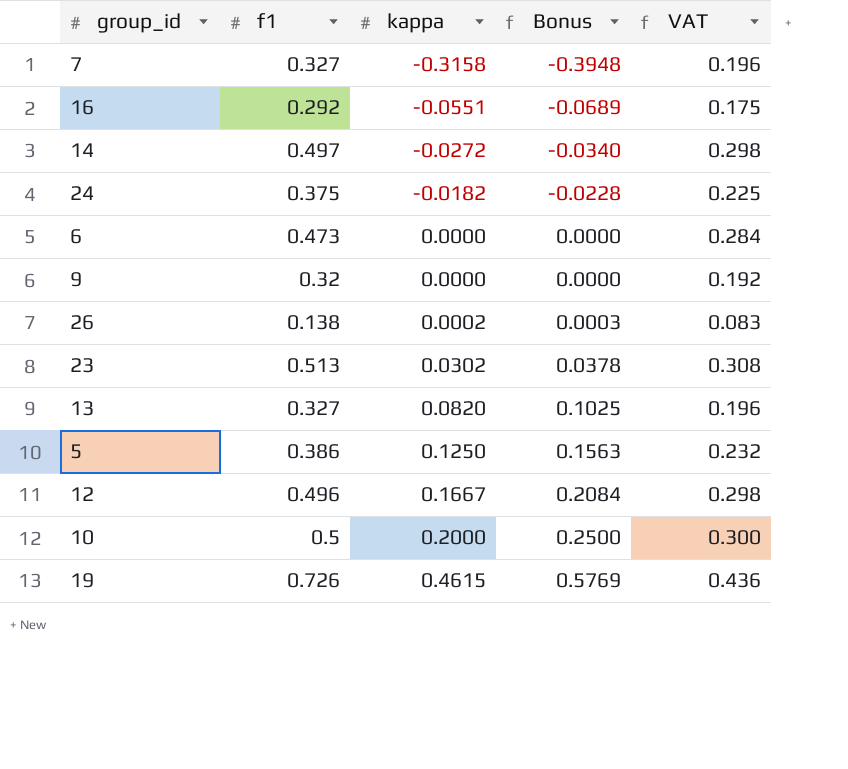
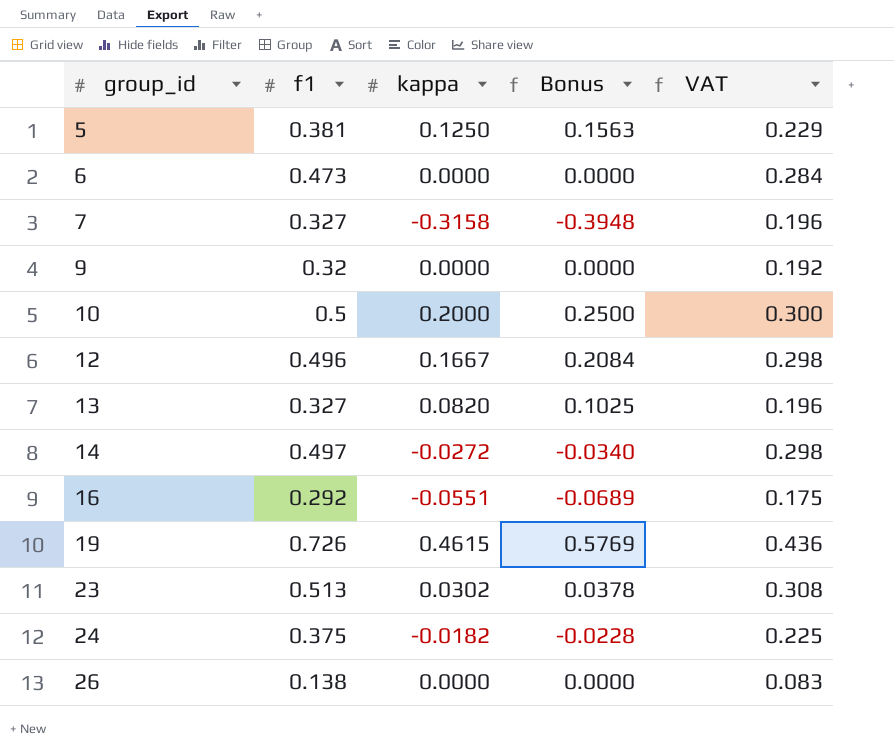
row order: kappa ascending -> group_id ascending
5 | f1: 0.386 -> 0.381
5 | VAT: 0.232 -> 0.229
26 | kappa: 0.0002 -> 0.0000
26 | Bonus: 0.0003 -> 0.0000

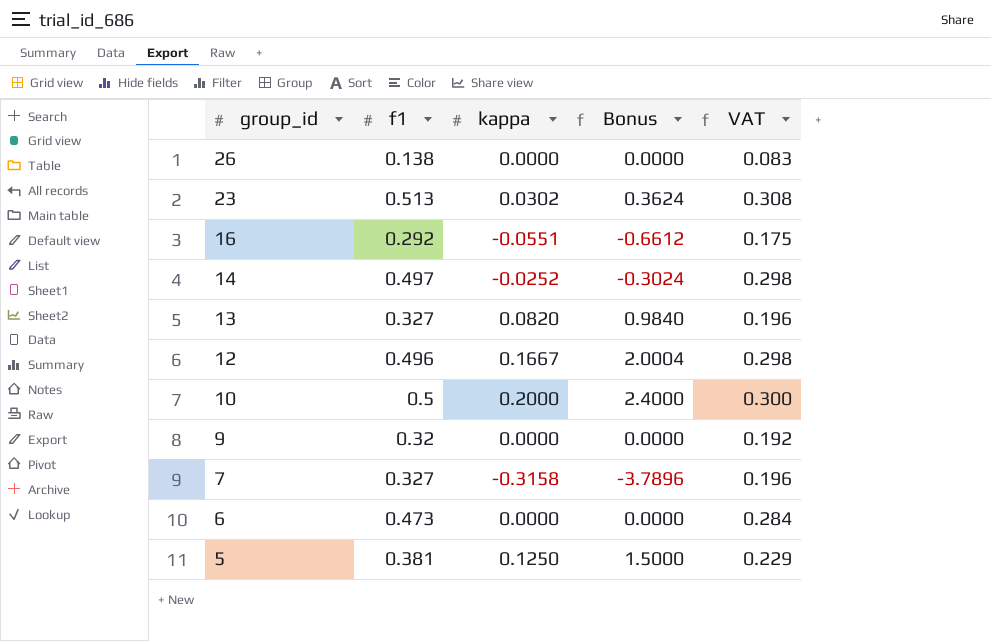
row order: group_id ascending -> group_id descending
column Bonus | formula: [kappa] * 1.25 -> [kappa] * 12
row 19: 0.726 | 0.4615 | 0.5769 | 0.436 -> none
row 24: 0.375 | -0.0182 | -0.0228 | 0.225 -> none
14 | kappa: -0.0272 -> -0.0252

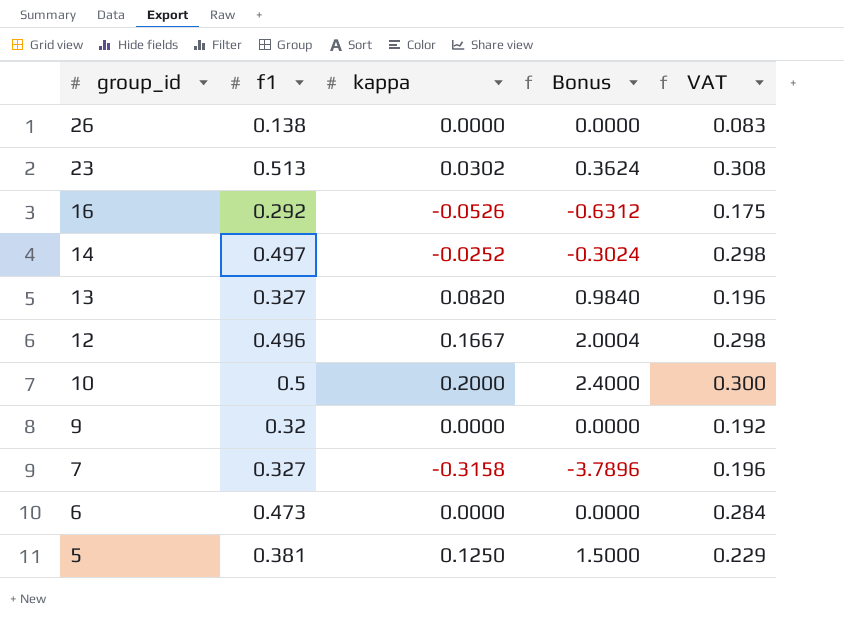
16 | kappa: -0.0551 -> -0.0526
16 | Bonus: -0.6612 -> -0.6312

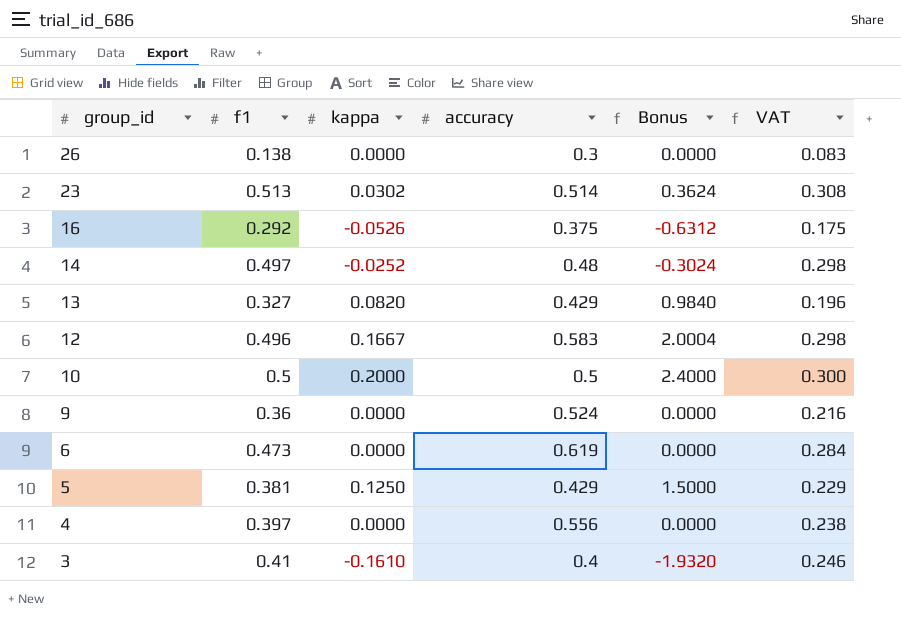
column accuracy | position: none -> 4
row 7: 0.327 | -0.3158 | -3.7896 | 0.196 -> none
9 | f1: 0.32 -> 0.36
9 | VAT: 0.192 -> 0.216
row 4: none -> 0.397 | 0.0000 | 0.556 | 0.0000 | 0.238
row 3: none -> 0.41 | -0.1610 | 0.4 | -1.9320 | 0.246

